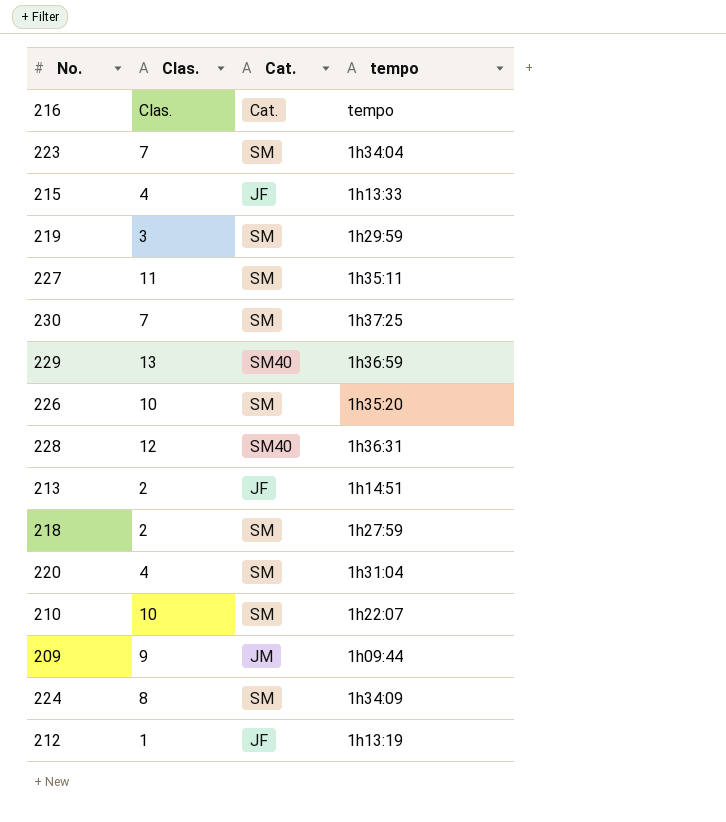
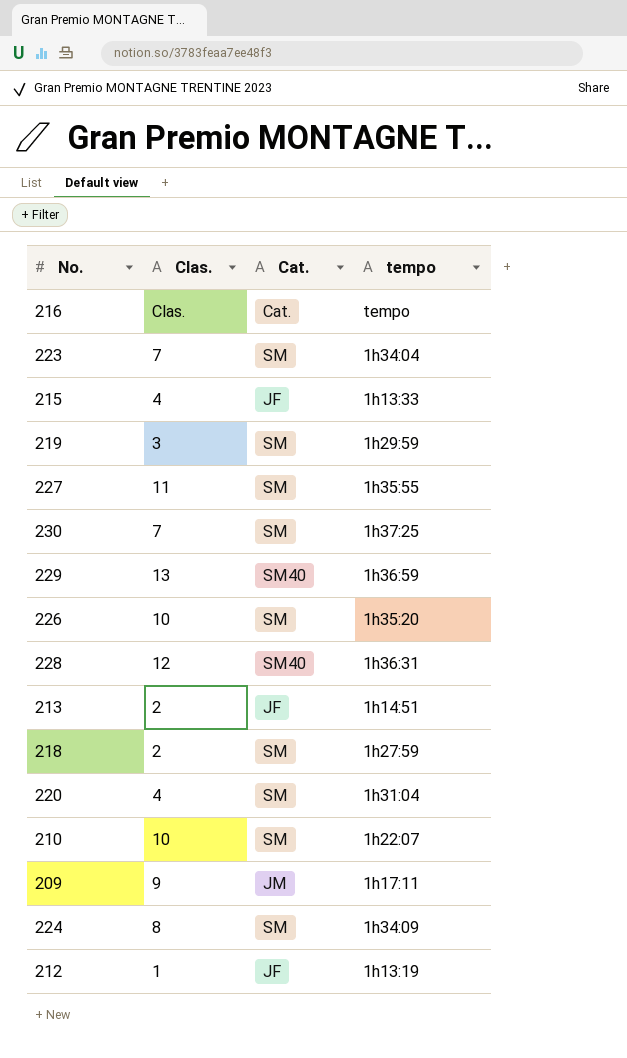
227 | tempo: 1h35:11 -> 1h35:55
209 | tempo: 1h09:44 -> 1h17:11

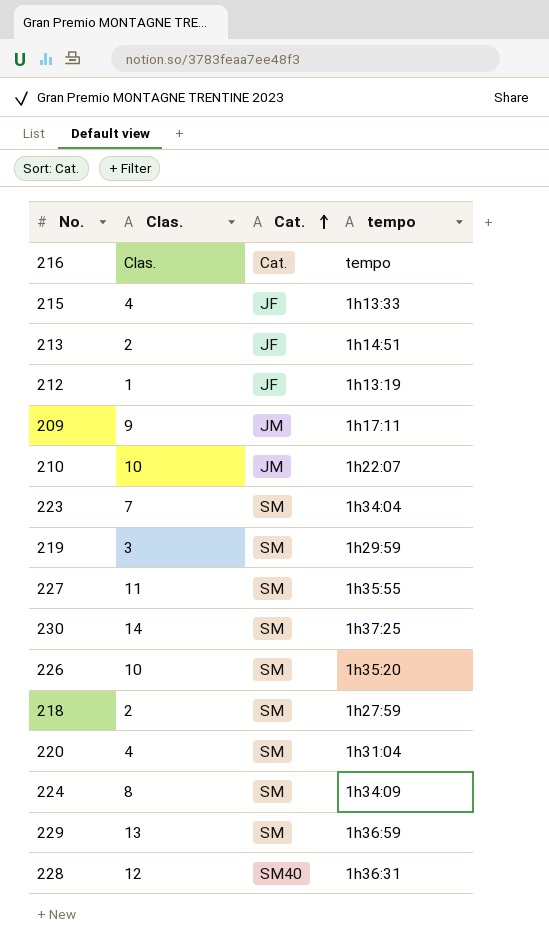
row order: none -> Cat. ascending
210 | Cat.: SM -> JM
230 | Clas.: 7 -> 14
229 | Cat.: SM40 -> SM

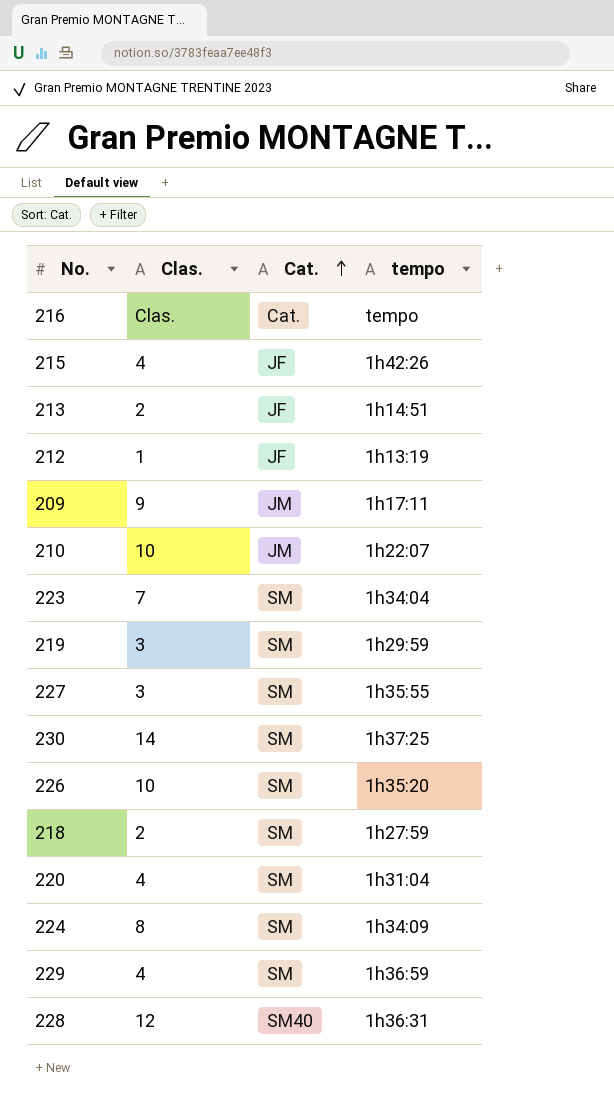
215 | tempo: 1h13:33 -> 1h42:26
227 | Clas.: 11 -> 3
229 | Clas.: 13 -> 4

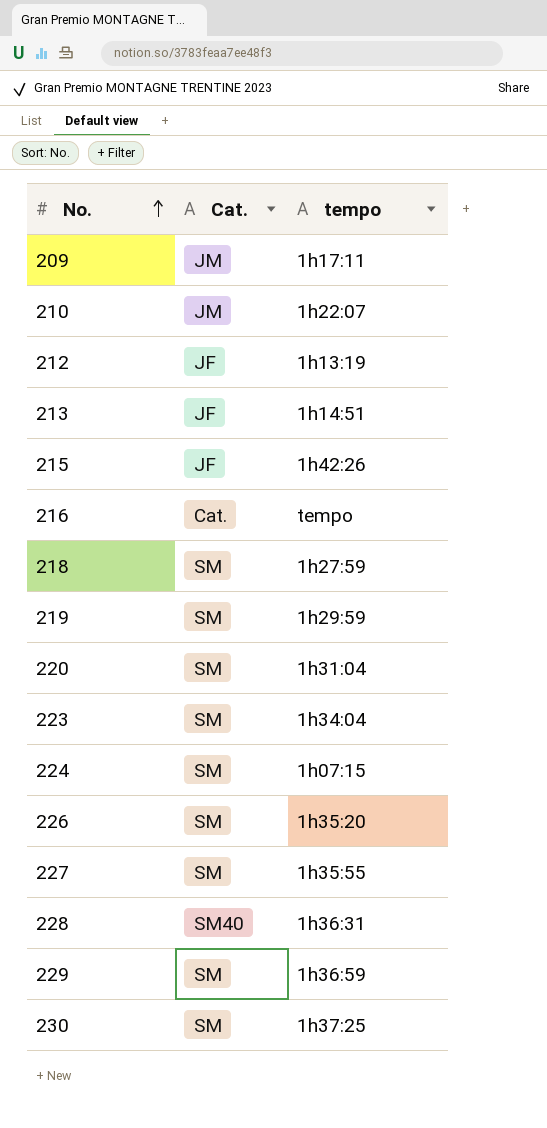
row order: Cat. ascending -> No. ascending
column Clas. | position: 2 -> none
224 | tempo: 1h34:09 -> 1h07:15

